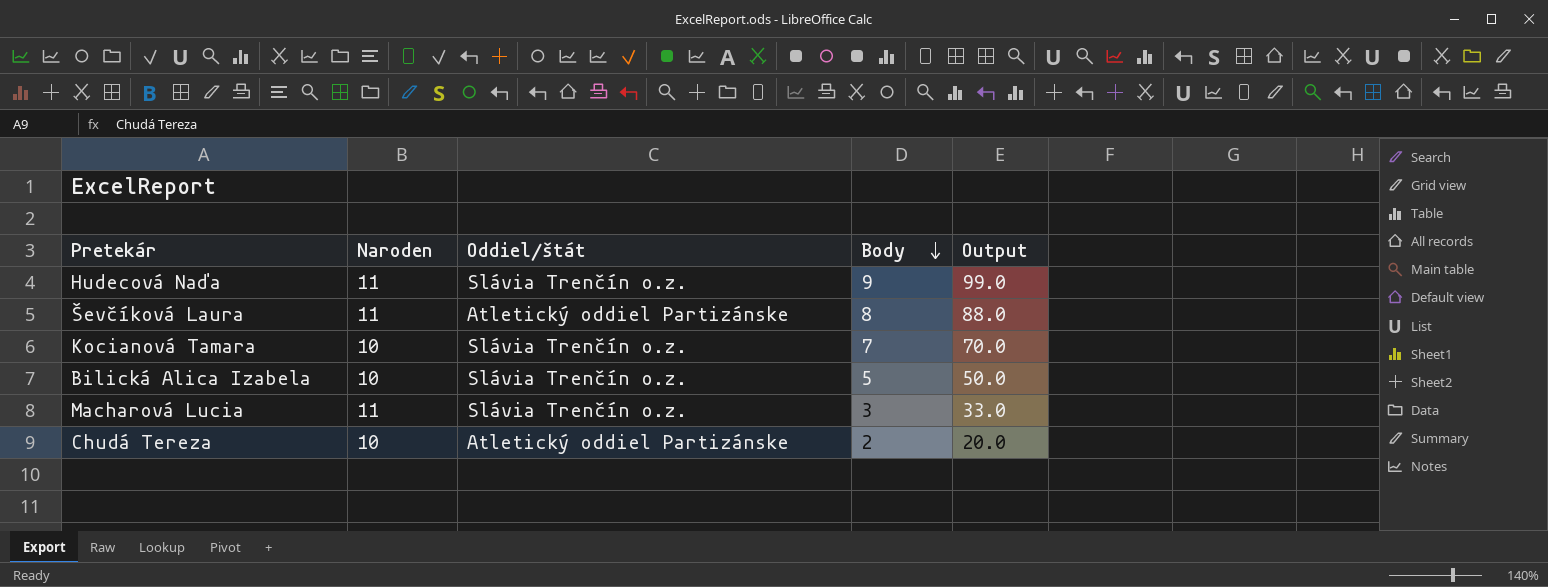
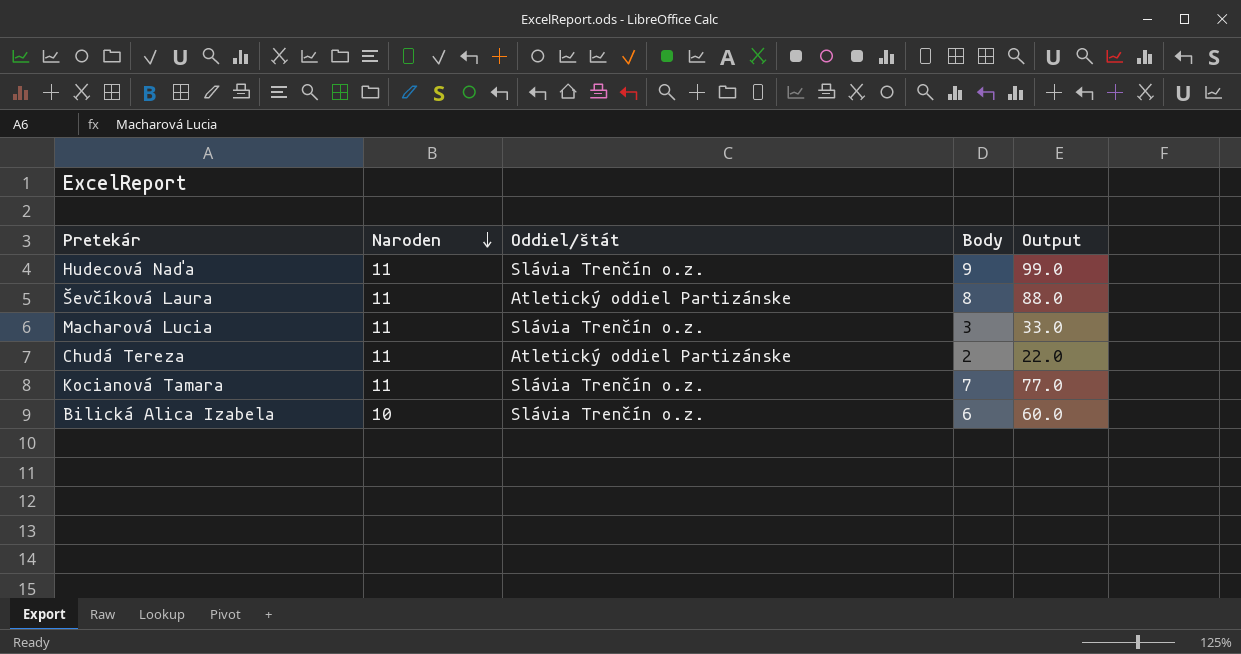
row order: Body descending -> Naroden descending
Chudá Tereza | Naroden: 10 -> 11
Chudá Tereza | Output: 20.0 -> 22.0
Kocianová Tamara | Naroden: 10 -> 11
Kocianová Tamara | Output: 70.0 -> 77.0
Bilická Alica Izabela | Body: 5 -> 6
Bilická Alica Izabela | Output: 50.0 -> 60.0

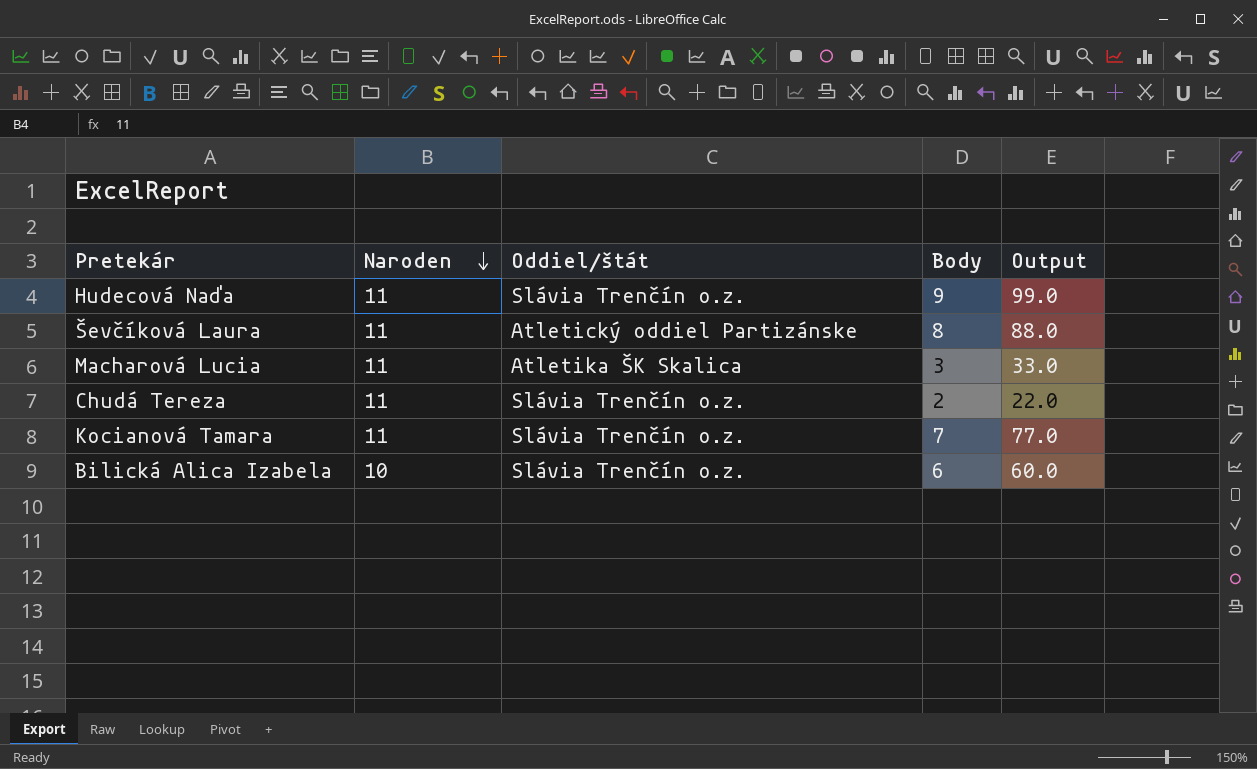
Macharová Lucia | Oddiel/štát: Slávia Trenčín o.z. -> Atletika ŠK Skalica
Chudá Tereza | Oddiel/štát: Atletický oddiel Partizánske -> Slávia Trenčín o.z.

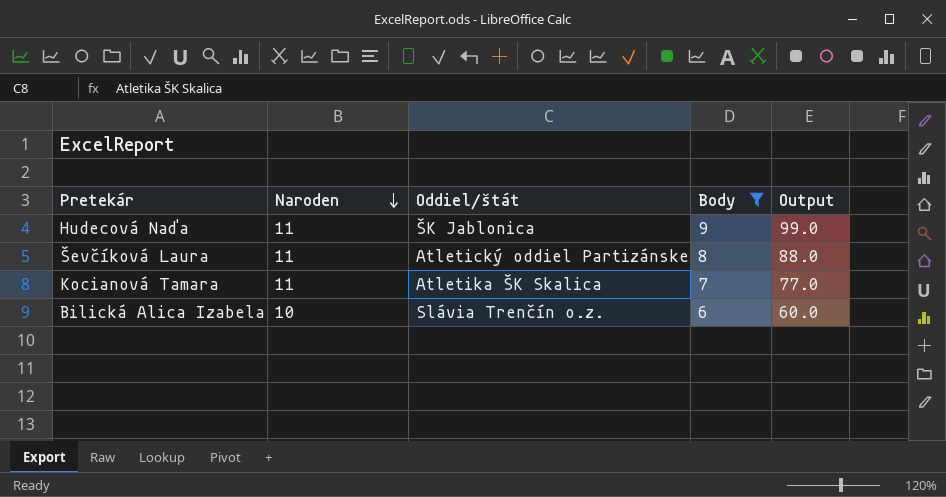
filter: none -> Body >= 6
Hudecová Naďa | Oddiel/štát: Slávia Trenčín o.z. -> ŠK Jablonica
Kocianová Tamara | Oddiel/štát: Slávia Trenčín o.z. -> Atletika ŠK Skalica

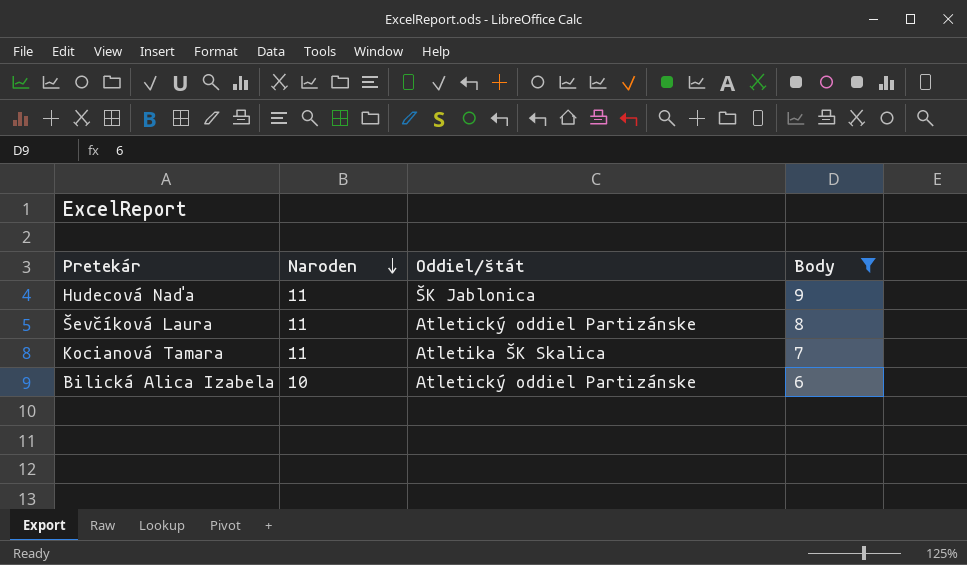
column Output | formula: [Naroden] * [Body] -> none
Bilická Alica Izabela | Oddiel/štát: Slávia Trenčín o.z. -> Atletický oddiel Partizánske

